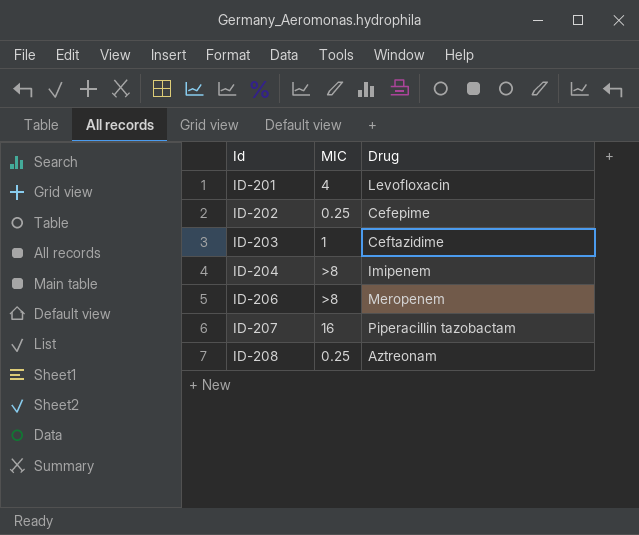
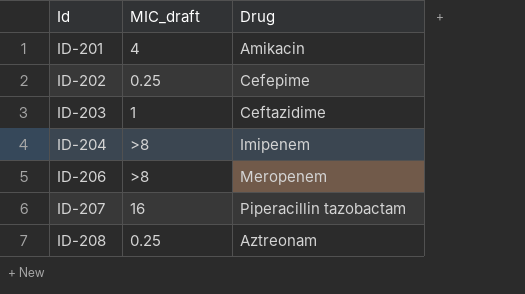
column name: MIC -> MIC_draft
ID-201 | Drug: Levofloxacin -> Amikacin

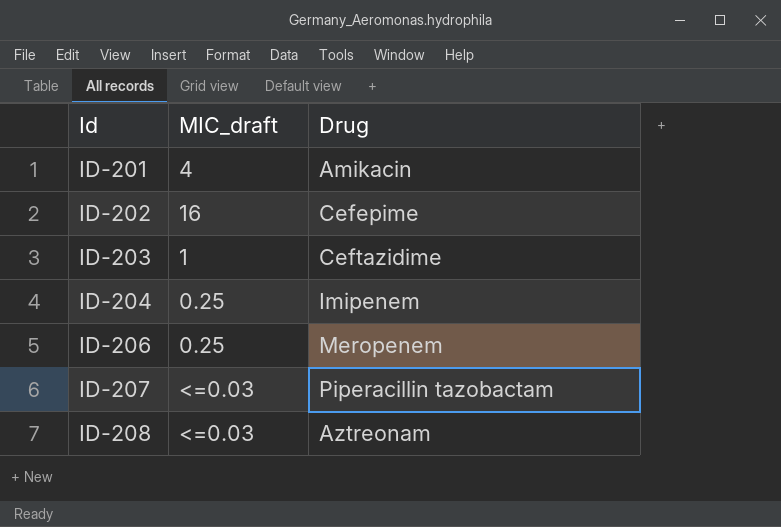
ID-202 | MIC_draft: 0.25 -> 16
ID-204 | MIC_draft: >8 -> 0.25
ID-206 | MIC_draft: >8 -> 0.25
ID-207 | MIC_draft: 16 -> <=0.03
ID-208 | MIC_draft: 0.25 -> <=0.03

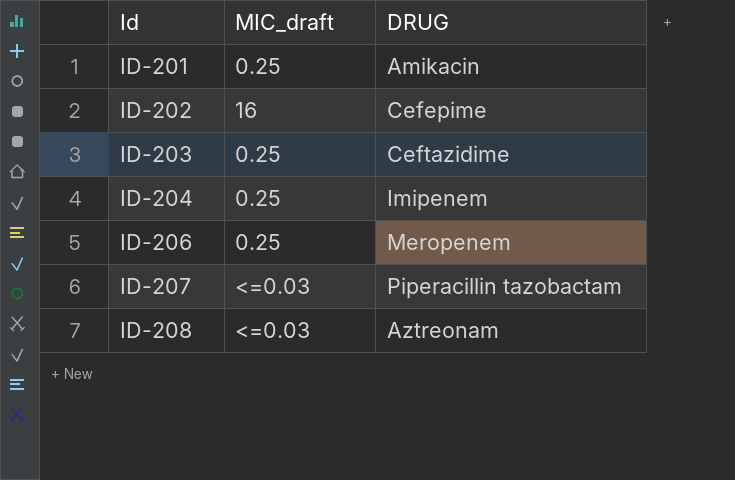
column name: Drug -> DRUG
ID-201 | MIC_draft: 4 -> 0.25
ID-203 | MIC_draft: 1 -> 0.25

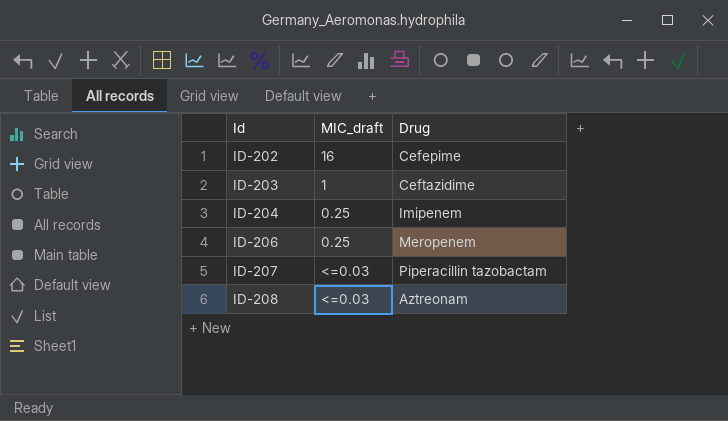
column name: DRUG -> Drug
row ID-201: 0.25 | Amikacin -> none
ID-203 | MIC_draft: 0.25 -> 1

